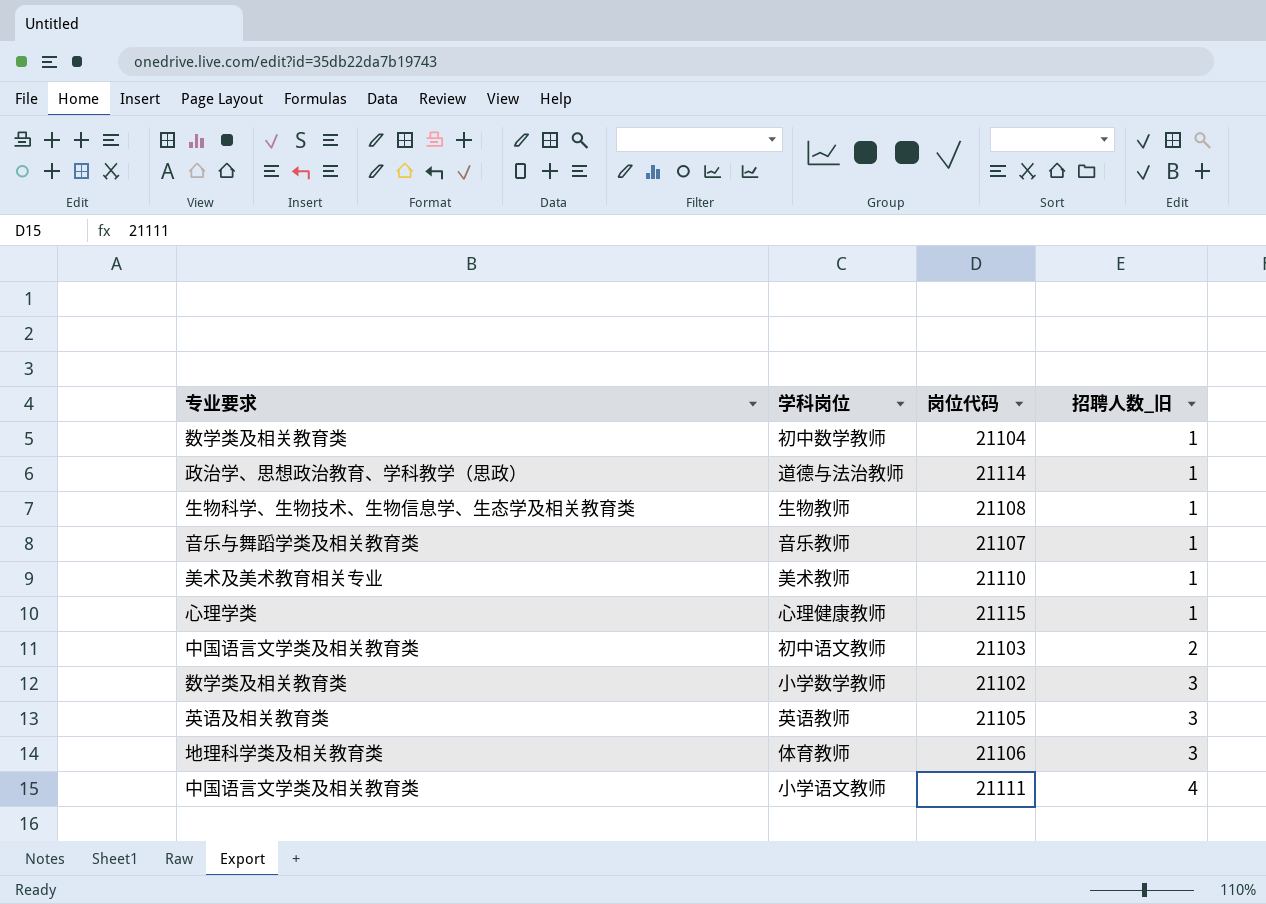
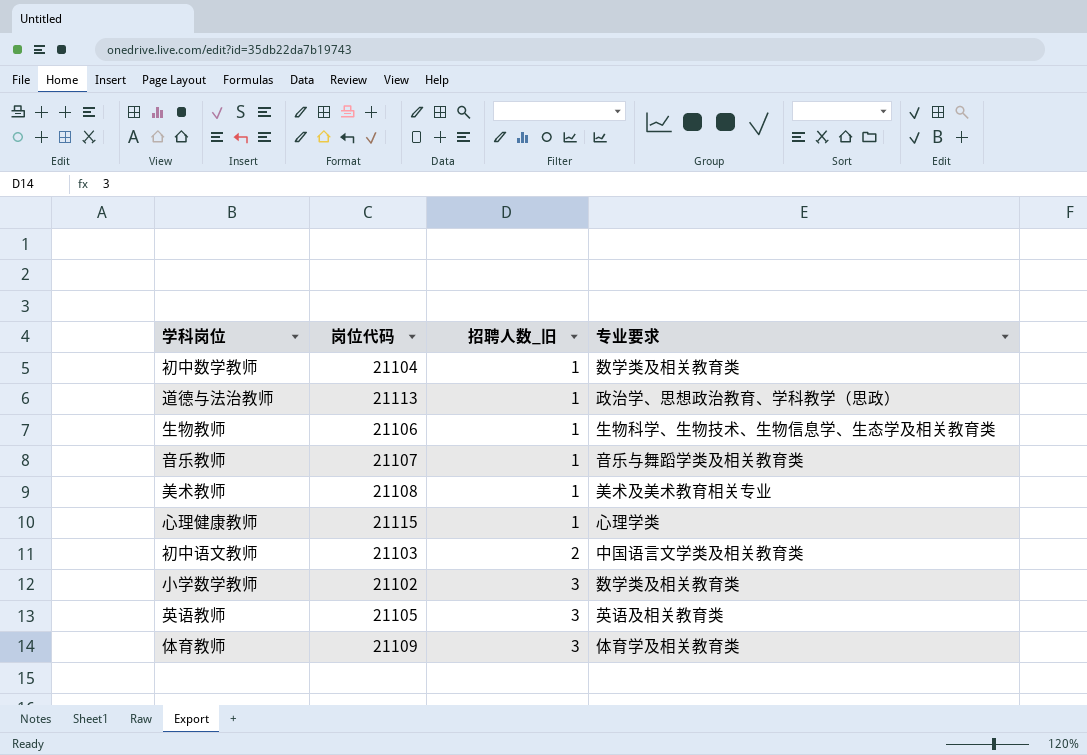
column 专业要求 | position: 1 -> 4
row 小学语文教师: 中国语言文学类及相关教育类 | 21111 | 4 -> none
道德与法治教师 | 岗位代码: 21114 -> 21113
生物教师 | 岗位代码: 21108 -> 21106
美术教师 | 岗位代码: 21110 -> 21108
体育教师 | 岗位代码: 21106 -> 21109
体育教师 | 专业要求: 地理科学类及相关教育类 -> 体育学及相关教育类

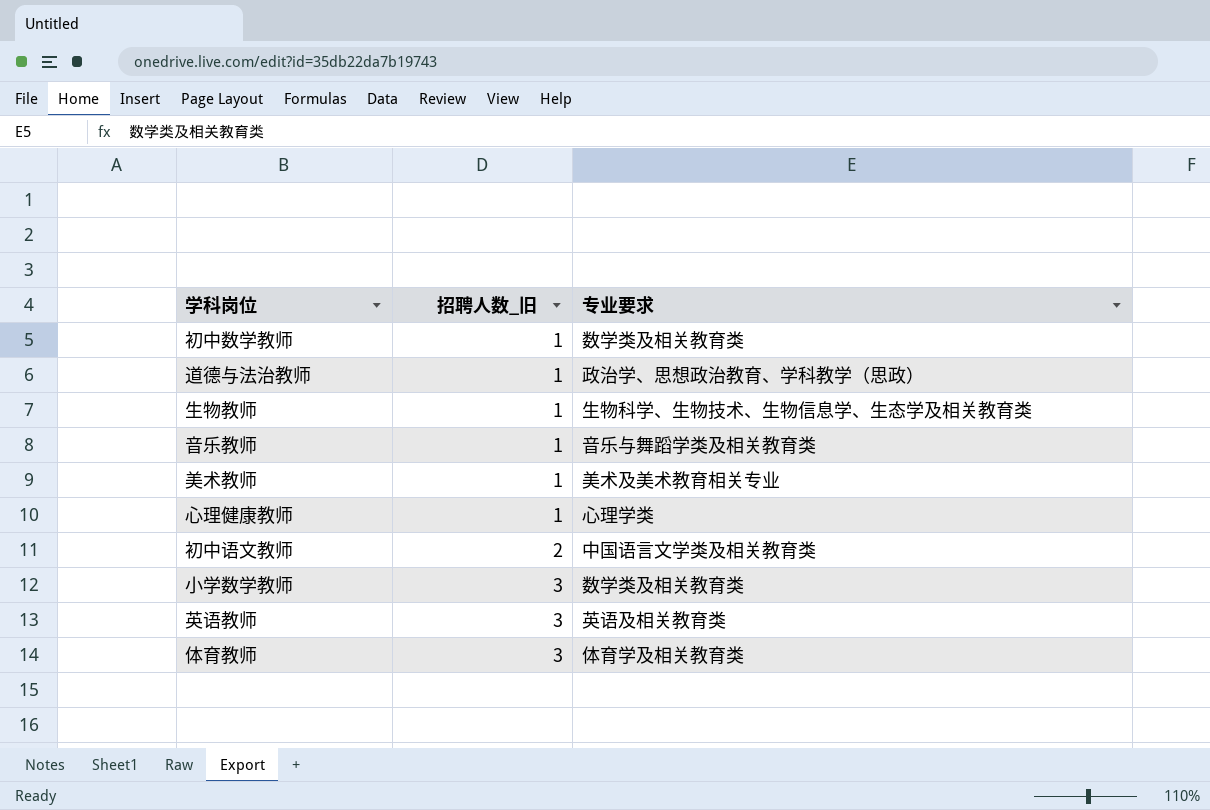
column 岗位代码 | position: 2 -> none

